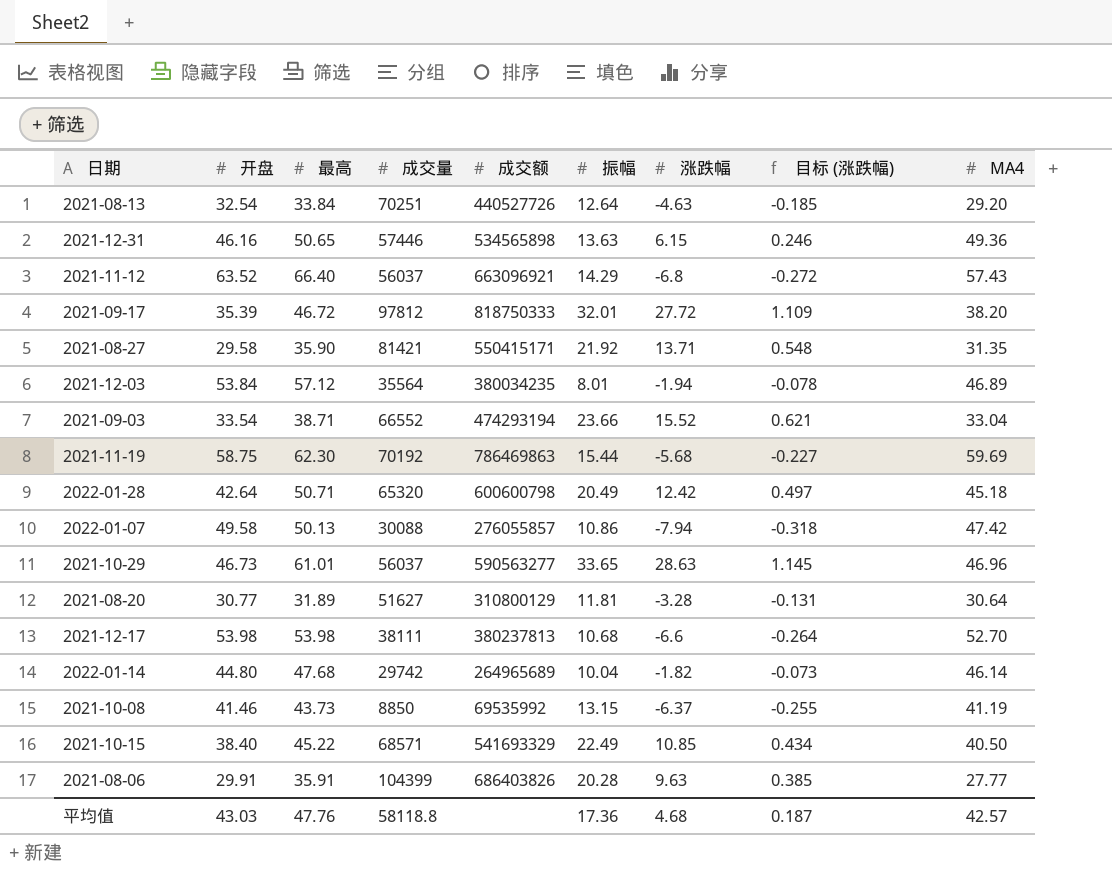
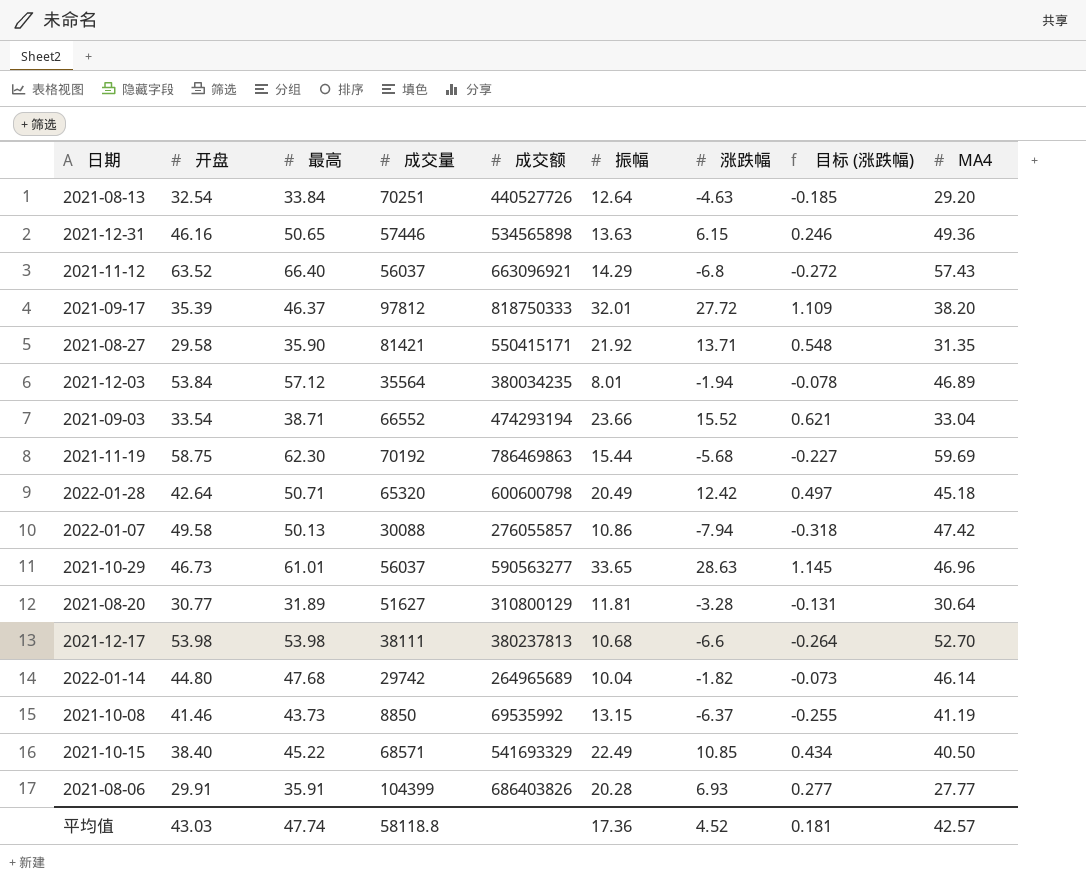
2021-09-17 | 最高: 46.72 -> 46.37
2021-08-06 | 涨跌幅: 9.63 -> 6.93
2021-08-06 | 目标 (涨跌幅): 0.385 -> 0.277
平均值 | 最高: 47.76 -> 47.74
平均值 | 涨跌幅: 4.68 -> 4.52
平均值 | 目标 (涨跌幅): 0.187 -> 0.181

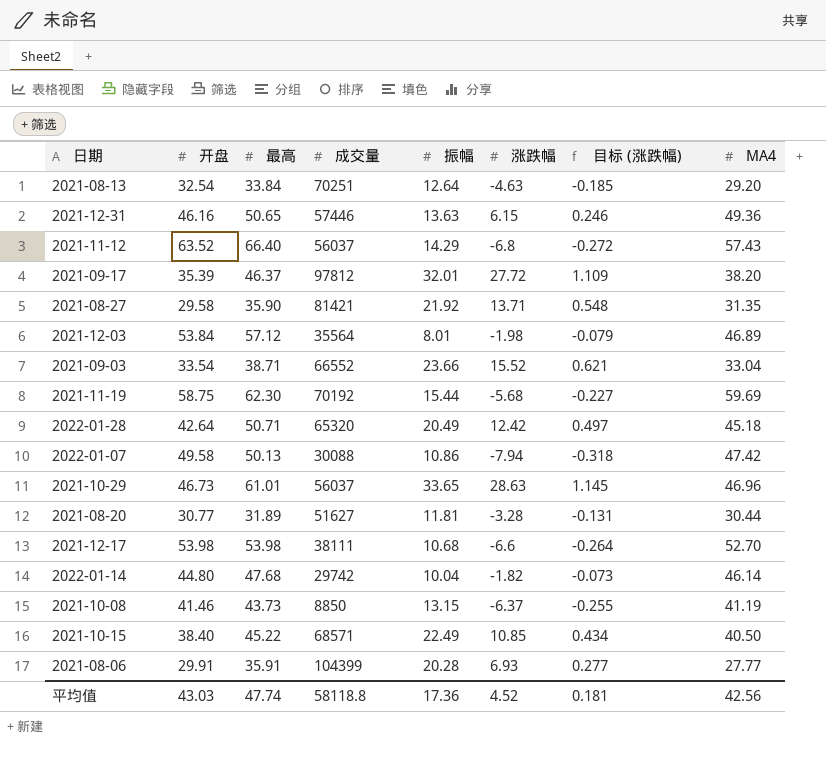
column 成交额 | position: 5 -> none
2021-12-03 | 涨跌幅: -1.94 -> -1.98
2021-12-03 | 目标 (涨跌幅): -0.078 -> -0.079
2021-08-20 | MA4: 30.64 -> 30.44
平均值 | MA4: 42.57 -> 42.56

